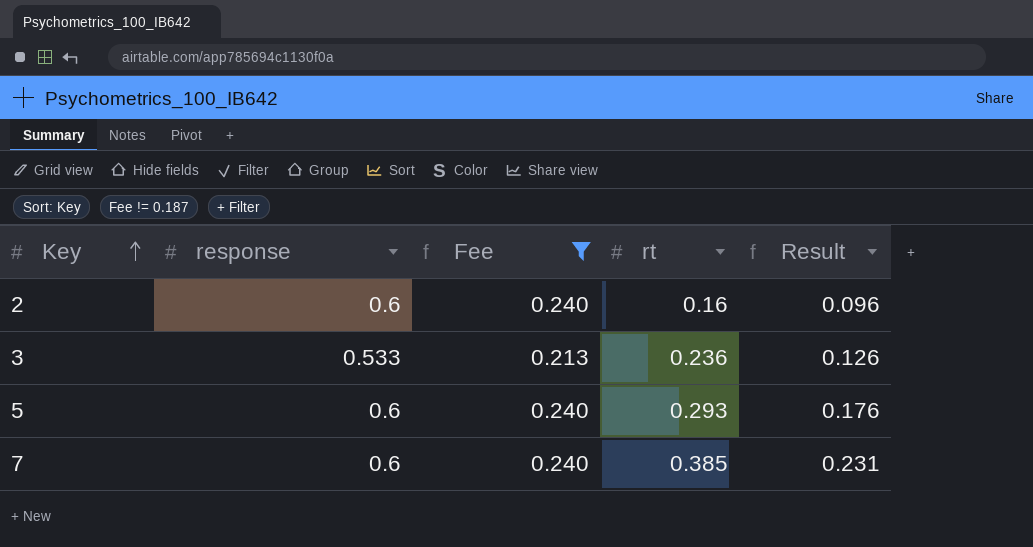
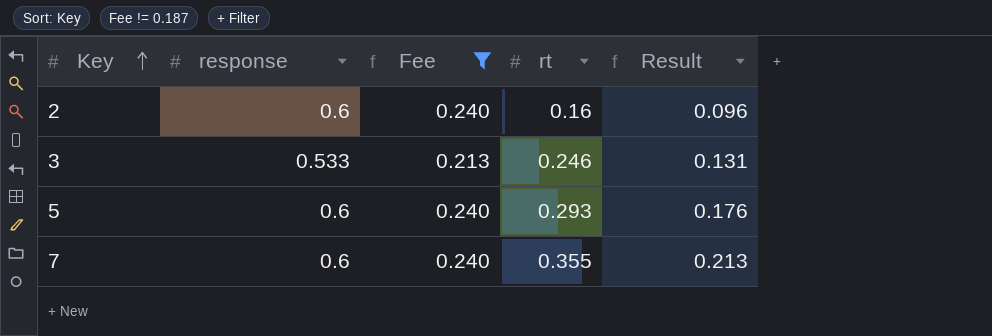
3 | rt: 0.236 -> 0.246
3 | Result: 0.126 -> 0.131
7 | rt: 0.385 -> 0.355
7 | Result: 0.231 -> 0.213

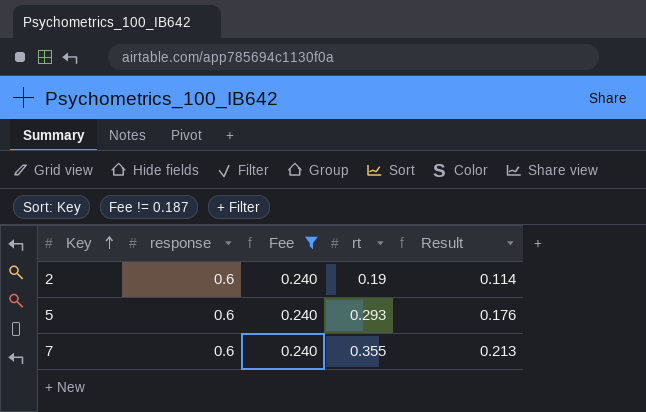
row 3: 0.533 | 0.213 | 0.246 | 0.131 -> none
2 | rt: 0.16 -> 0.19
2 | Result: 0.096 -> 0.114

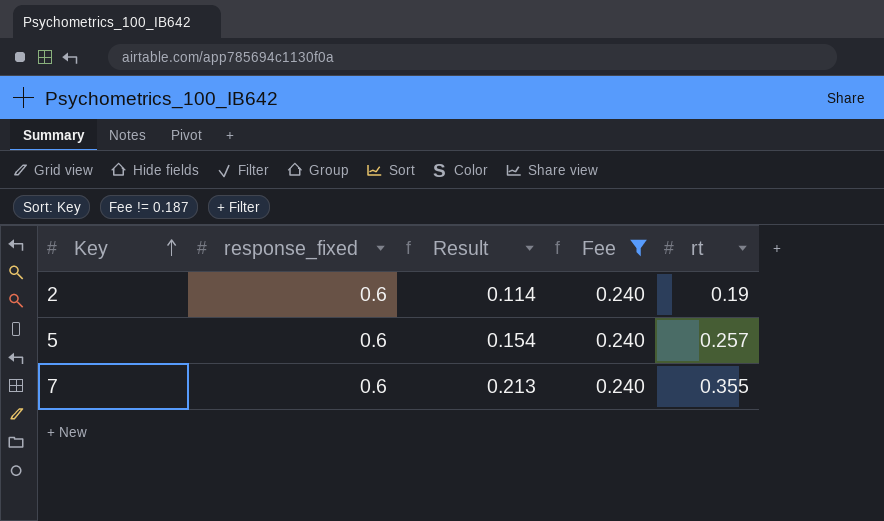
column name: response -> response_fixed
column Result | position: 5 -> 3
5 | Result: 0.176 -> 0.154
5 | rt: 0.293 -> 0.257

